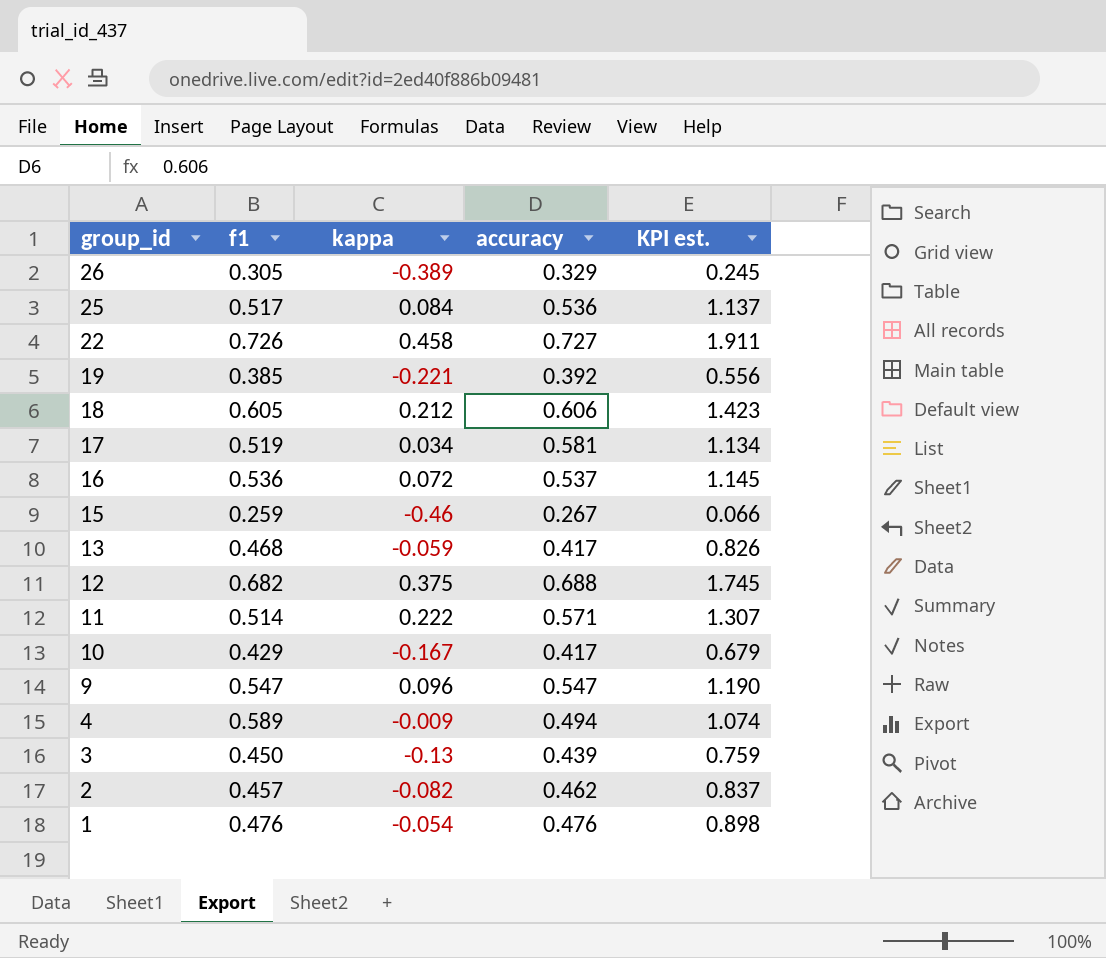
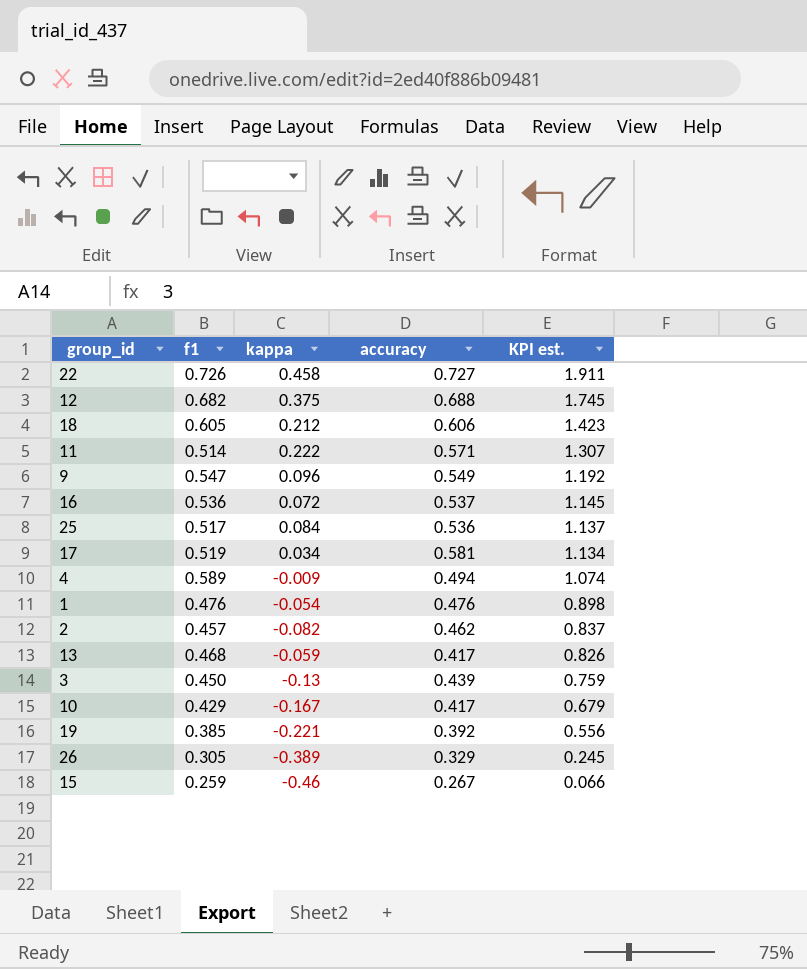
row order: group_id descending -> KPI est. descending
9 | accuracy: 0.547 -> 0.549
9 | KPI est.: 1.190 -> 1.192

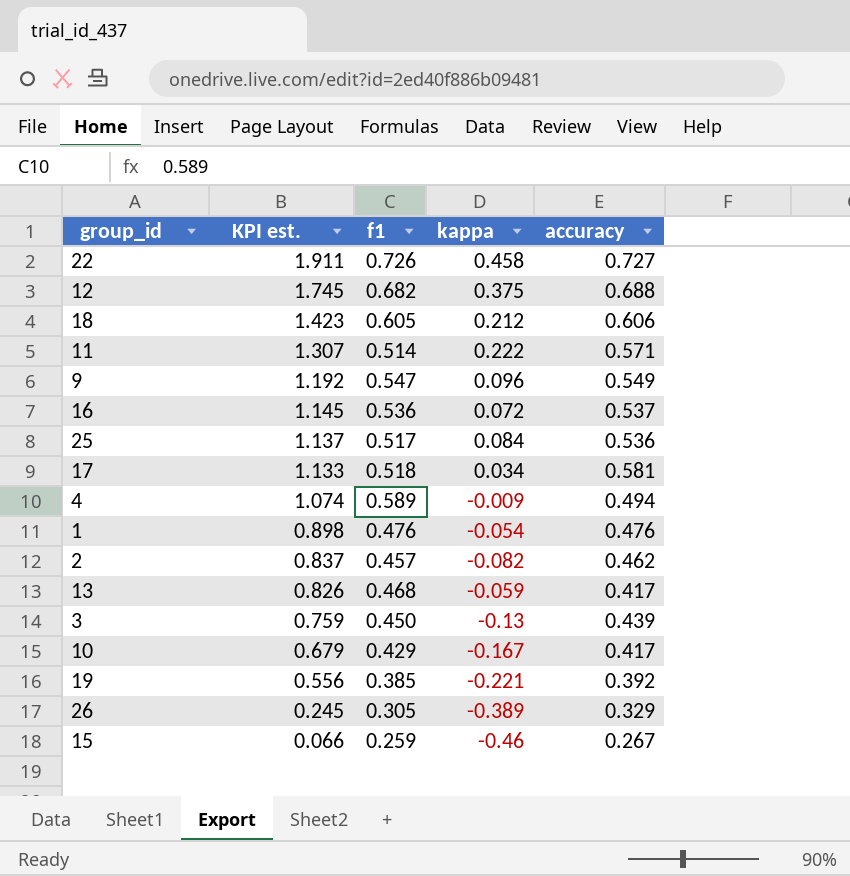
column KPI est. | position: 5 -> 2
17 | KPI est.: 1.134 -> 1.133
17 | f1: 0.519 -> 0.518

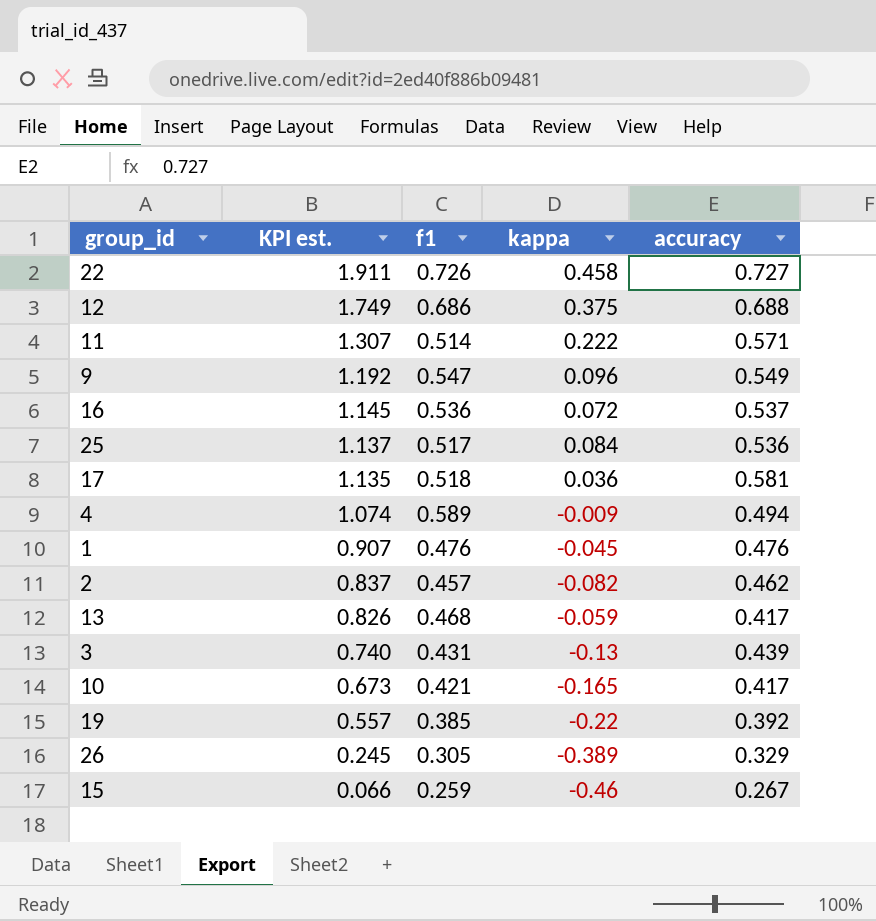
row 18: 1.423 | 0.605 | 0.212 | 0.606 -> none
12 | KPI est.: 1.745 -> 1.749
12 | f1: 0.682 -> 0.686
17 | KPI est.: 1.133 -> 1.135
17 | kappa: 0.034 -> 0.036
1 | KPI est.: 0.898 -> 0.907
1 | kappa: -0.054 -> -0.045
3 | KPI est.: 0.759 -> 0.740
3 | f1: 0.450 -> 0.431
10 | KPI est.: 0.679 -> 0.673
10 | f1: 0.429 -> 0.421
10 | kappa: -0.167 -> -0.165
19 | KPI est.: 0.556 -> 0.557
19 | kappa: -0.221 -> -0.22

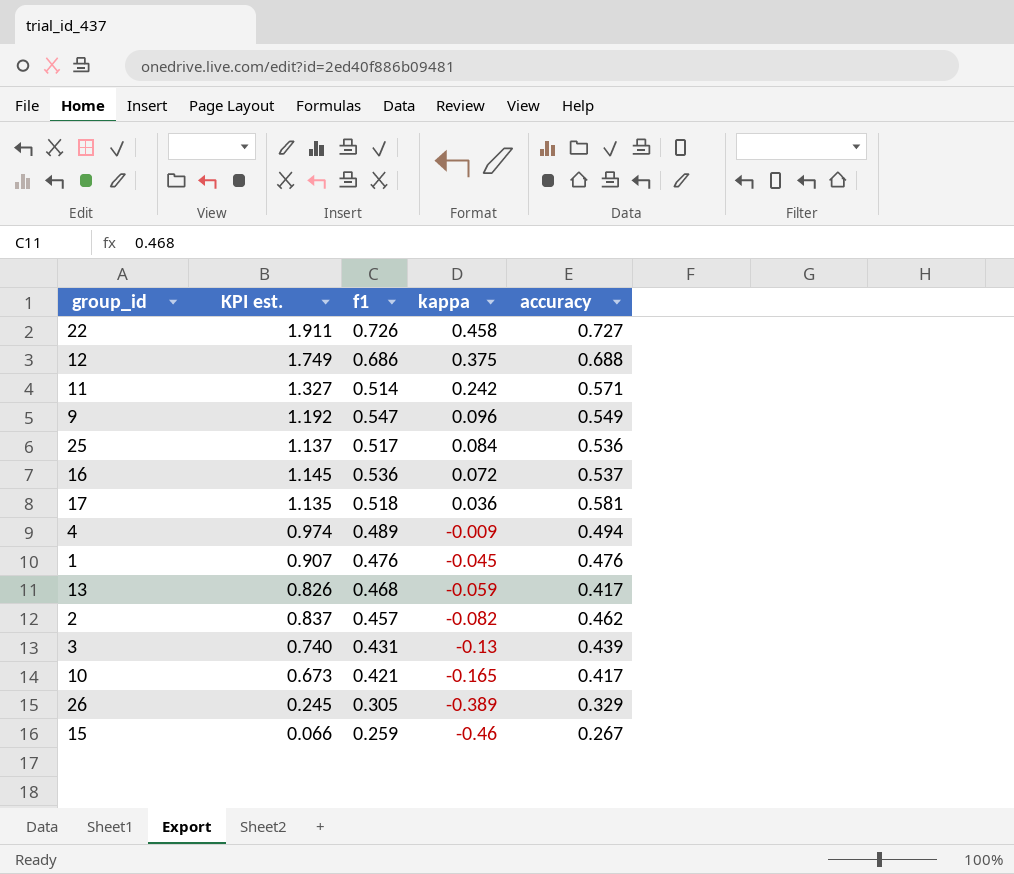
row order: KPI est. descending -> kappa descending
row 19: 0.557 | 0.385 | -0.22 | 0.392 -> none
11 | KPI est.: 1.307 -> 1.327
11 | kappa: 0.222 -> 0.242
4 | KPI est.: 1.074 -> 0.974
4 | f1: 0.589 -> 0.489

